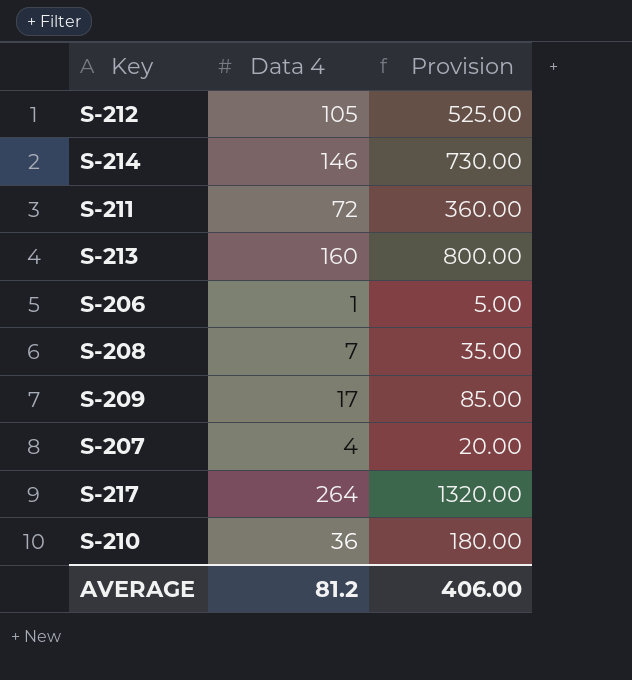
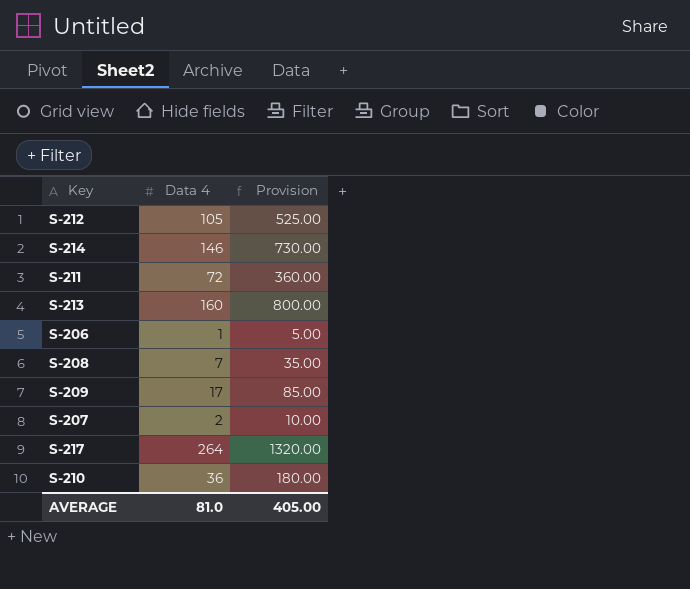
S-207 | Data 4: 4 -> 2
S-207 | Provision: 20.00 -> 10.00
AVERAGE | Data 4: 81.2 -> 81.0
AVERAGE | Provision: 406.00 -> 405.00

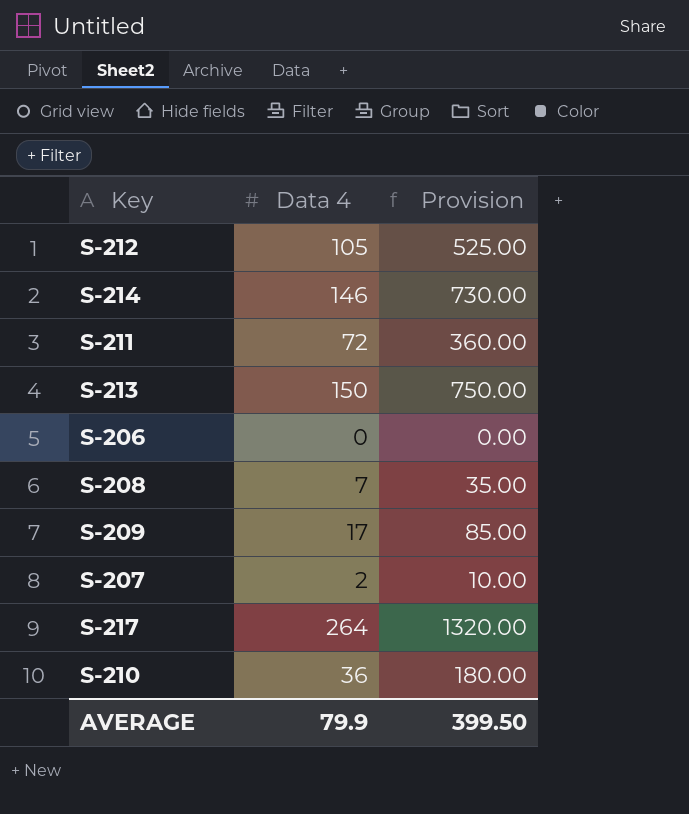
S-213 | Data 4: 160 -> 150
S-213 | Provision: 800.00 -> 750.00
S-206 | Data 4: 1 -> 0
S-206 | Provision: 5.00 -> 0.00
AVERAGE | Data 4: 81.0 -> 79.9
AVERAGE | Provision: 405.00 -> 399.50

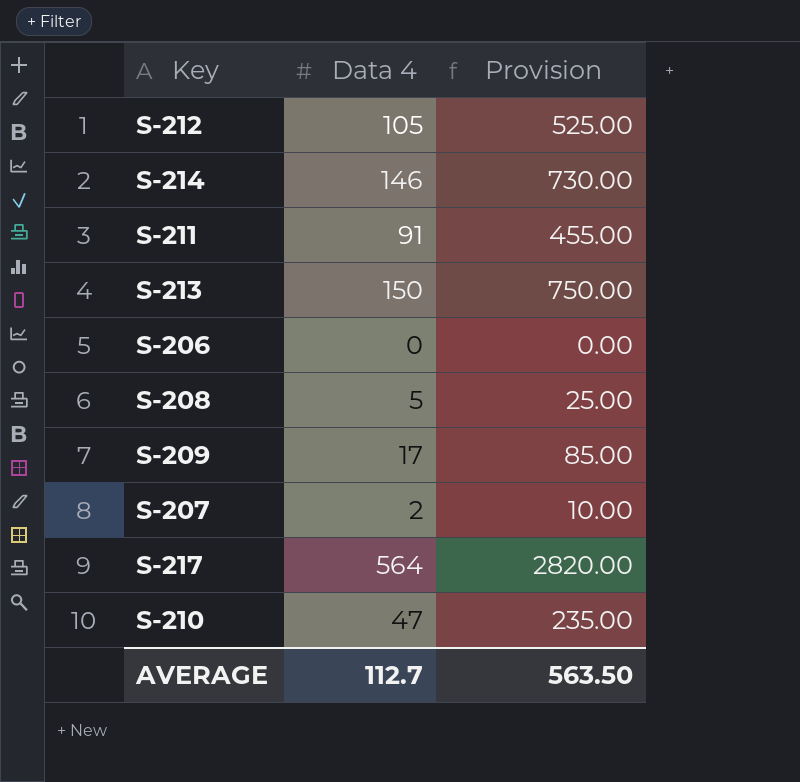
S-211 | Data 4: 72 -> 91
S-211 | Provision: 360.00 -> 455.00
S-208 | Data 4: 7 -> 5
S-208 | Provision: 35.00 -> 25.00
S-217 | Data 4: 264 -> 564
S-217 | Provision: 1320.00 -> 2820.00
S-210 | Data 4: 36 -> 47
S-210 | Provision: 180.00 -> 235.00
AVERAGE | Data 4: 79.9 -> 112.7
AVERAGE | Provision: 399.50 -> 563.50

